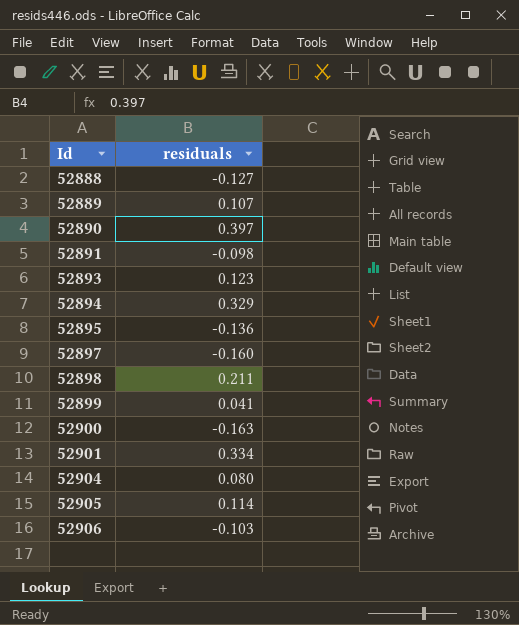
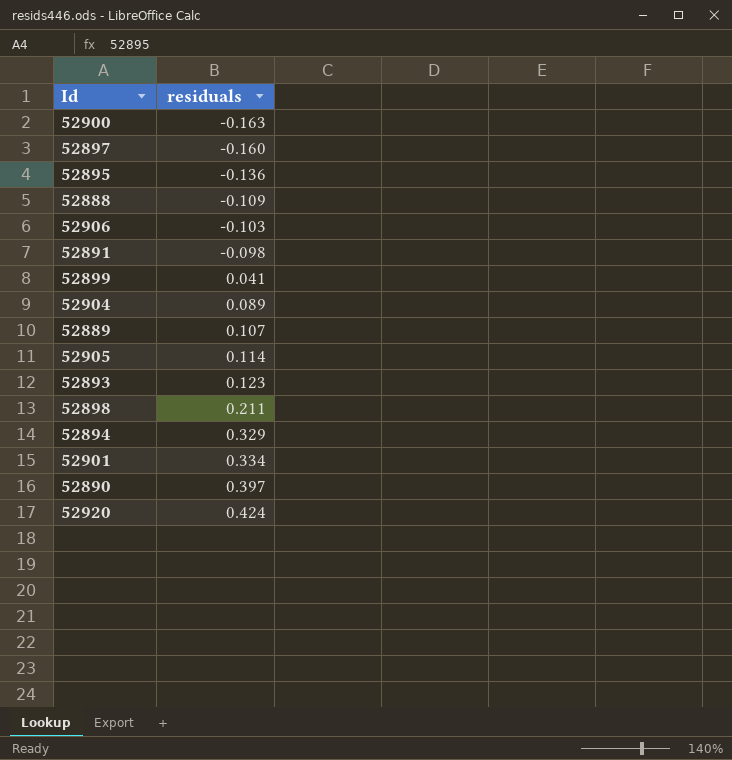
row order: Id ascending -> residuals ascending
52888 | residuals: -0.127 -> -0.109
52904 | residuals: 0.080 -> 0.089
row 52920: none -> 0.424

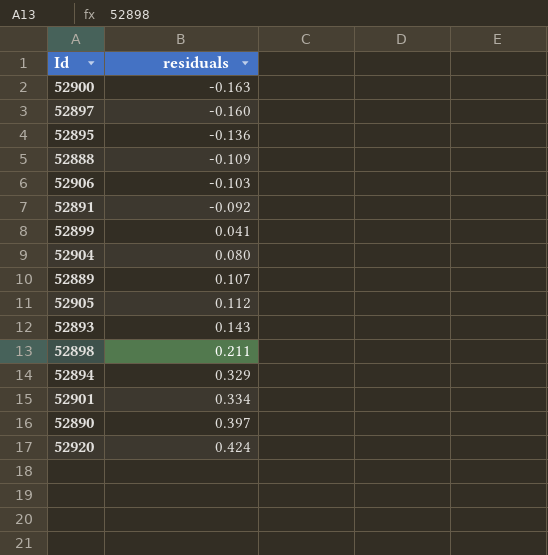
52891 | residuals: -0.098 -> -0.092
52904 | residuals: 0.089 -> 0.080
52905 | residuals: 0.114 -> 0.112
52893 | residuals: 0.123 -> 0.143

